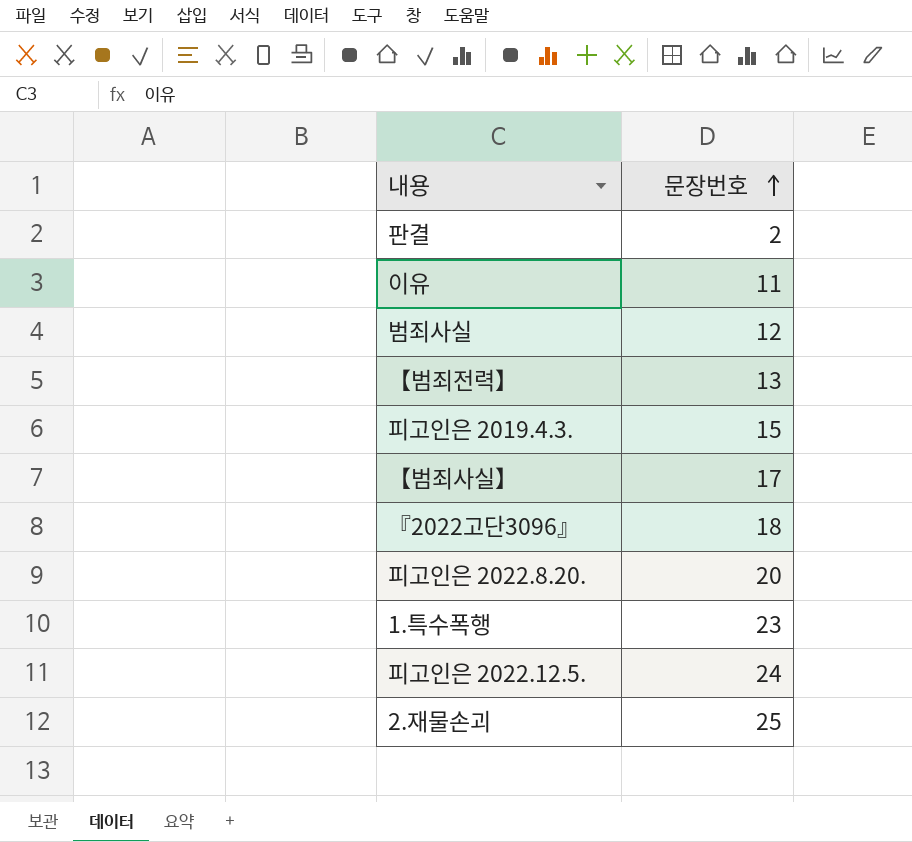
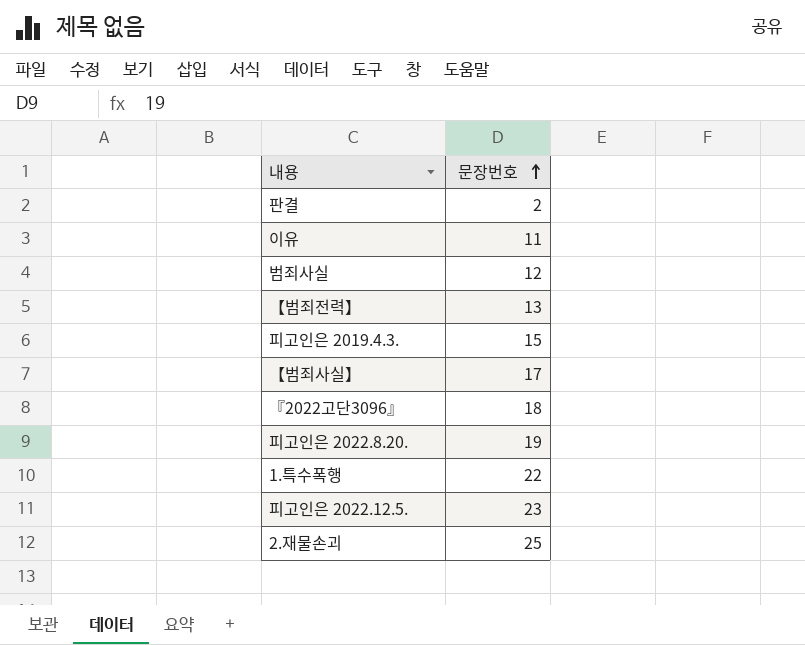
피고인은 2022.8.20. | 문장번호: 20 -> 19
1.특수폭행 | 문장번호: 23 -> 22
피고인은 2022.12.5. | 문장번호: 24 -> 23

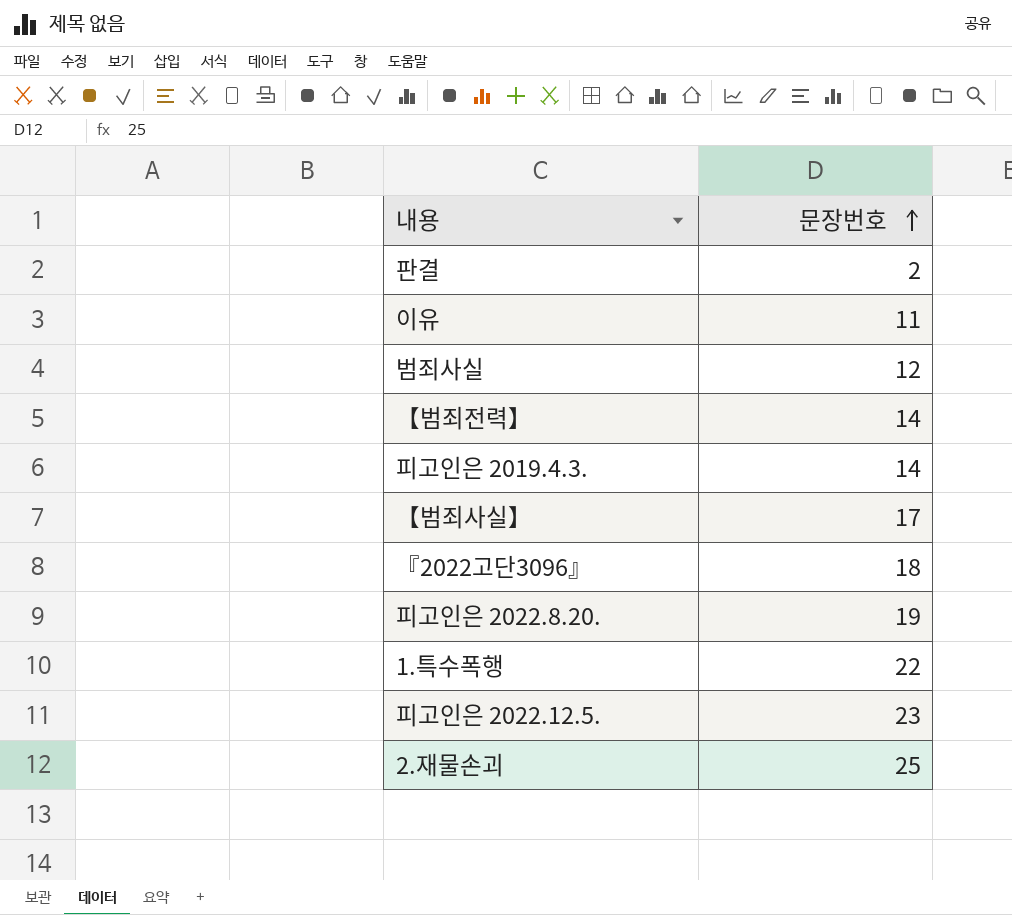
【범죄전력】 | 문장번호: 13 -> 14
피고인은 2019.4.3. | 문장번호: 15 -> 14

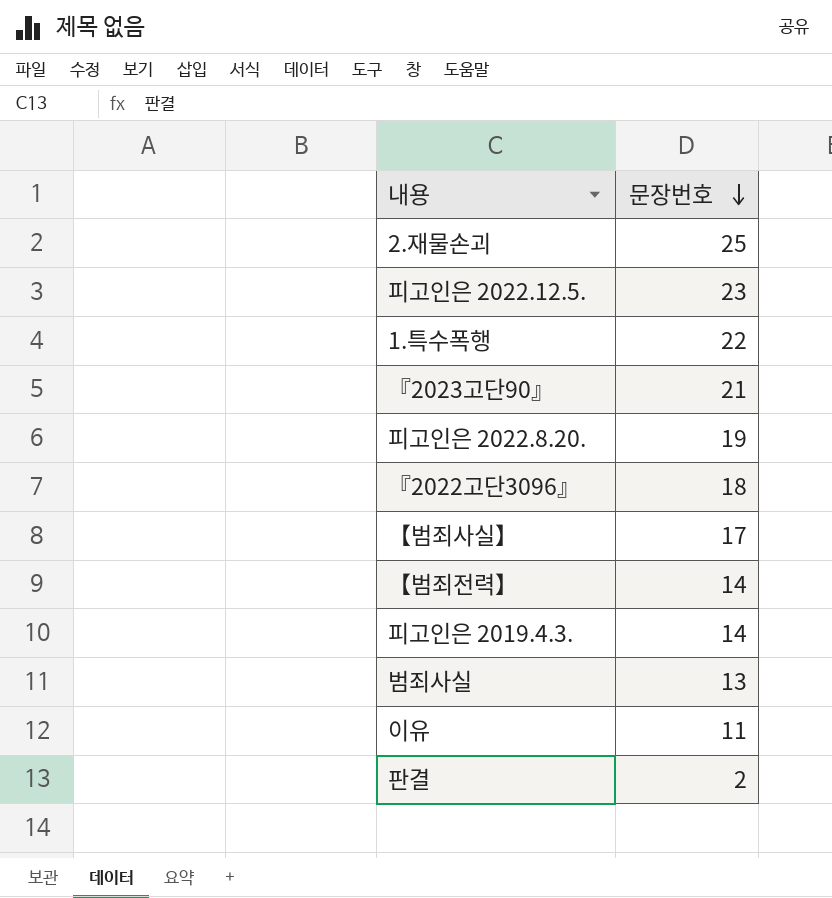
row order: 문장번호 ascending -> 문장번호 descending
row 『2023고단90』: none -> 21
범죄사실 | 문장번호: 12 -> 13

